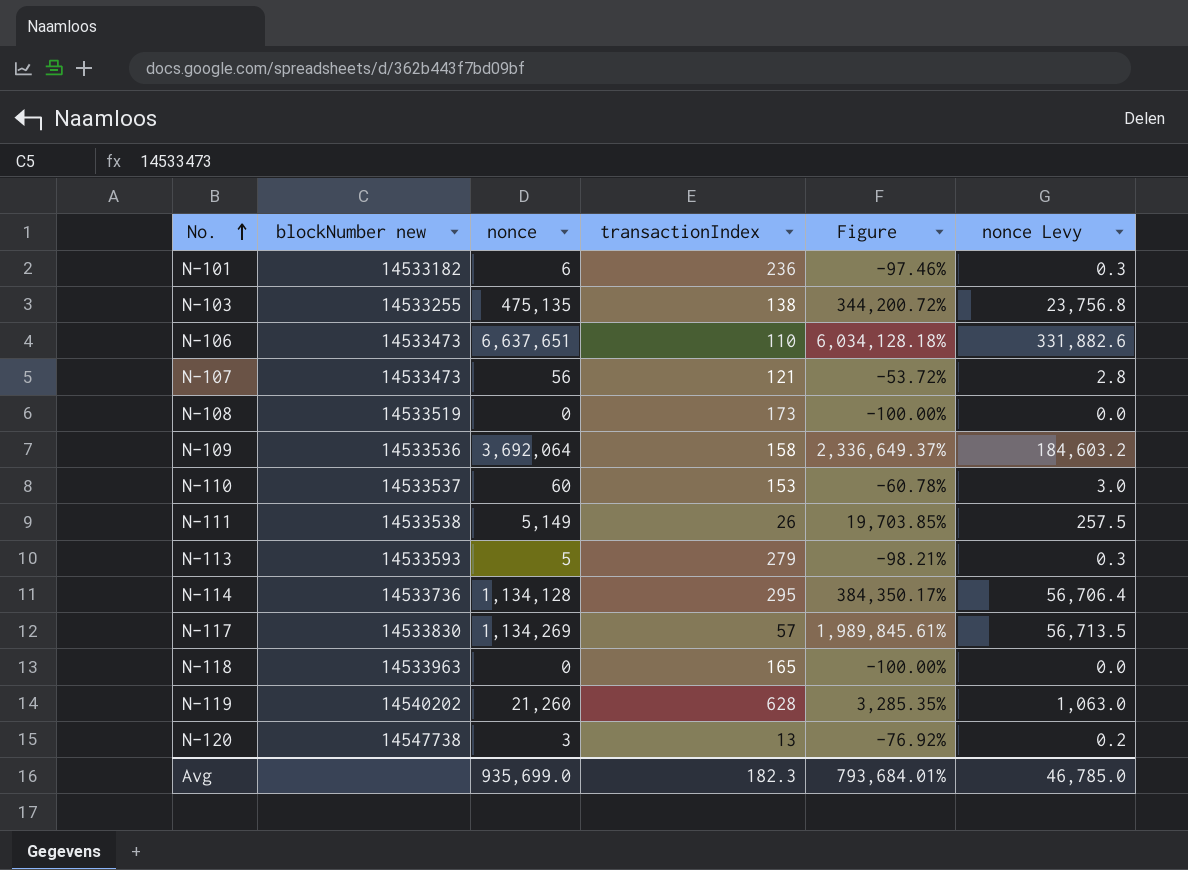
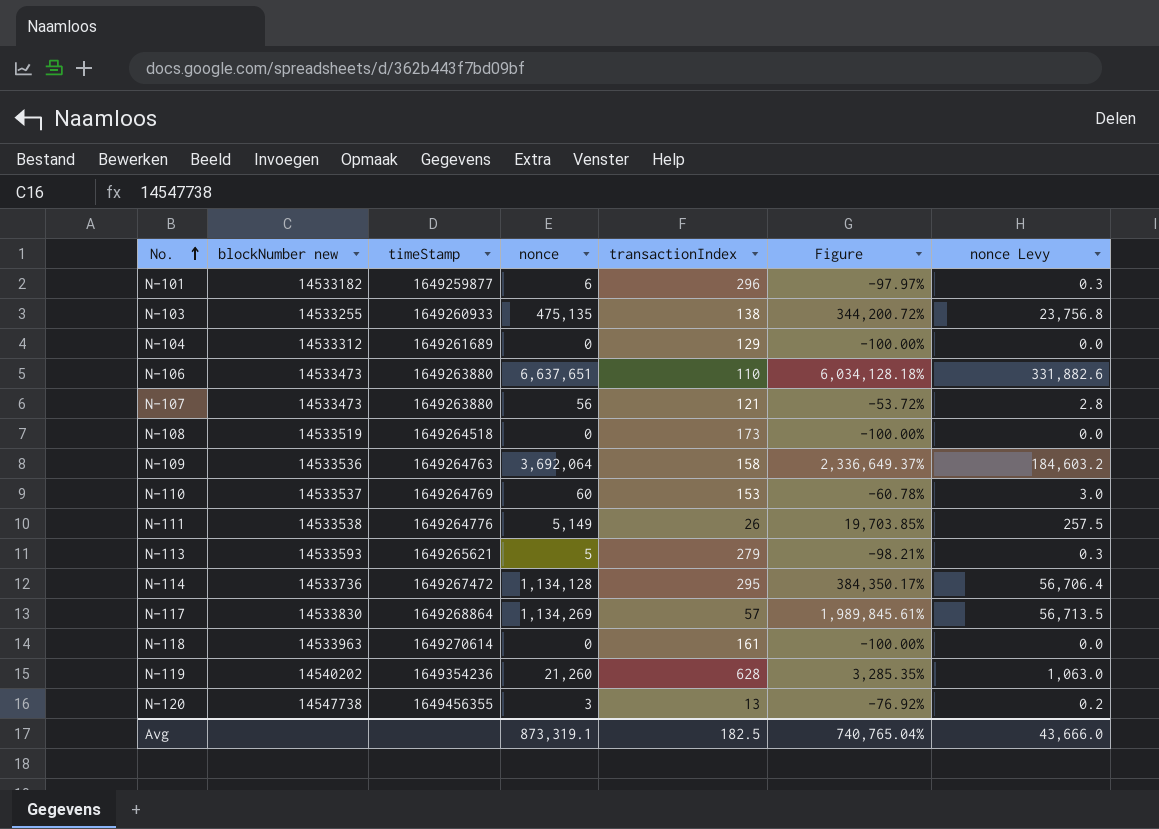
column timeStamp | position: none -> 3
N-101 | transactionIndex: 236 -> 296
N-101 | Figure: -97.46% -> -97.97%
row N-104: none -> 14533312 | 1649261689 | 0 | 129 | -100.00% | 0.0
N-118 | transactionIndex: 165 -> 161
Avg | nonce: 935,699.0 -> 873,319.1
Avg | transactionIndex: 182.3 -> 182.5
Avg | Figure: 793,684.01% -> 740,765.04%
Avg | nonce Levy: 46,785.0 -> 43,666.0

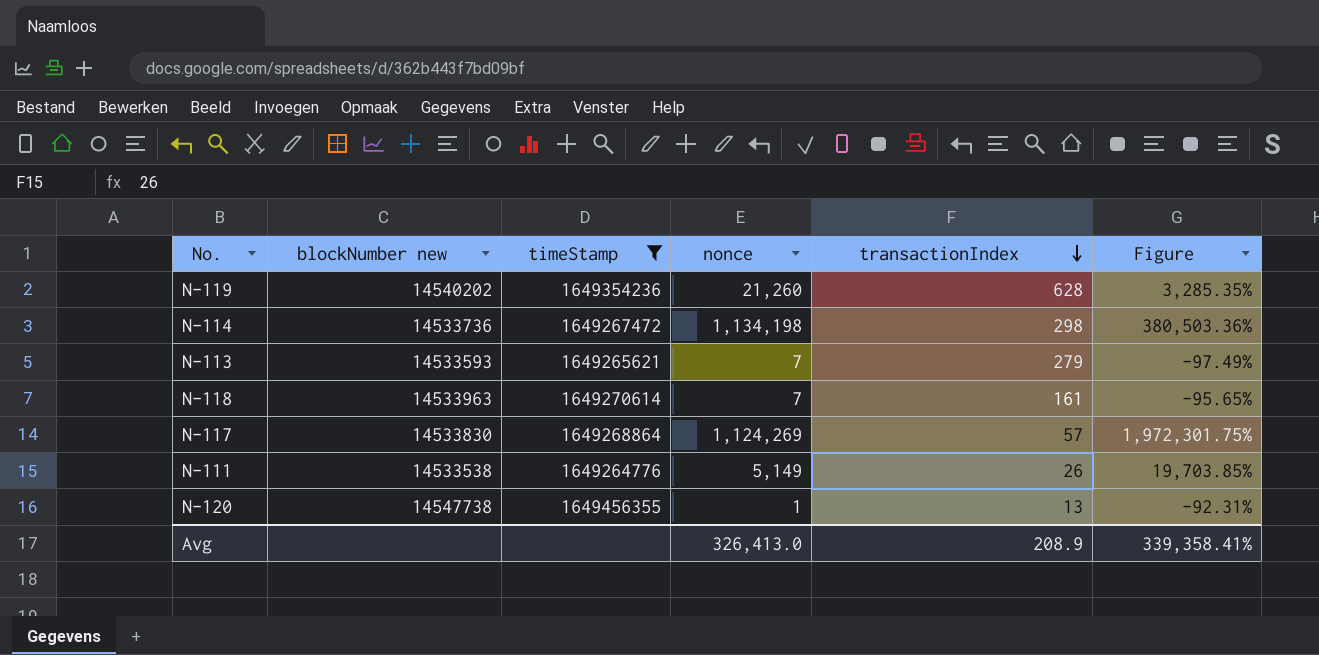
filter: none -> timeStamp >= 1649264776
row order: No. ascending -> transactionIndex descending
column nonce Levy | formula: [nonce] * 0.05 -> none
N-114 | nonce: 1,134,128 -> 1,134,198
N-114 | transactionIndex: 295 -> 298
N-114 | Figure: 384,350.17% -> 380,503.36%
N-113 | nonce: 5 -> 7
N-113 | Figure: -98.21% -> -97.49%
N-118 | nonce: 0 -> 7
N-118 | Figure: -100.00% -> -95.65%
N-117 | nonce: 1,134,269 -> 1,124,269
N-117 | Figure: 1,989,845.61% -> 1,972,301.75%
N-120 | nonce: 3 -> 1
N-120 | Figure: -76.92% -> -92.31%
Avg | nonce: 873,319.1 -> 326,413.0
Avg | transactionIndex: 182.5 -> 208.9
Avg | Figure: 740,765.04% -> 339,358.41%

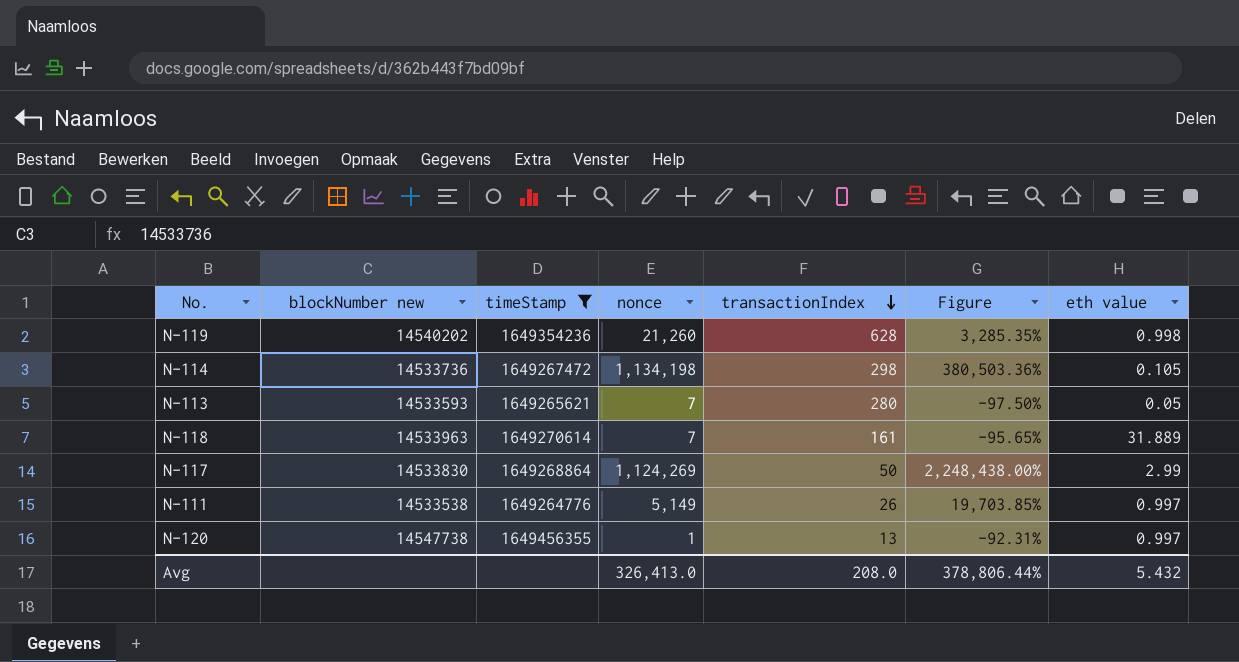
column eth value | position: none -> 7
N-113 | transactionIndex: 279 -> 280
N-113 | Figure: -97.49% -> -97.50%
N-117 | transactionIndex: 57 -> 50
N-117 | Figure: 1,972,301.75% -> 2,248,438.00%
Avg | transactionIndex: 208.9 -> 208.0
Avg | Figure: 339,358.41% -> 378,806.44%

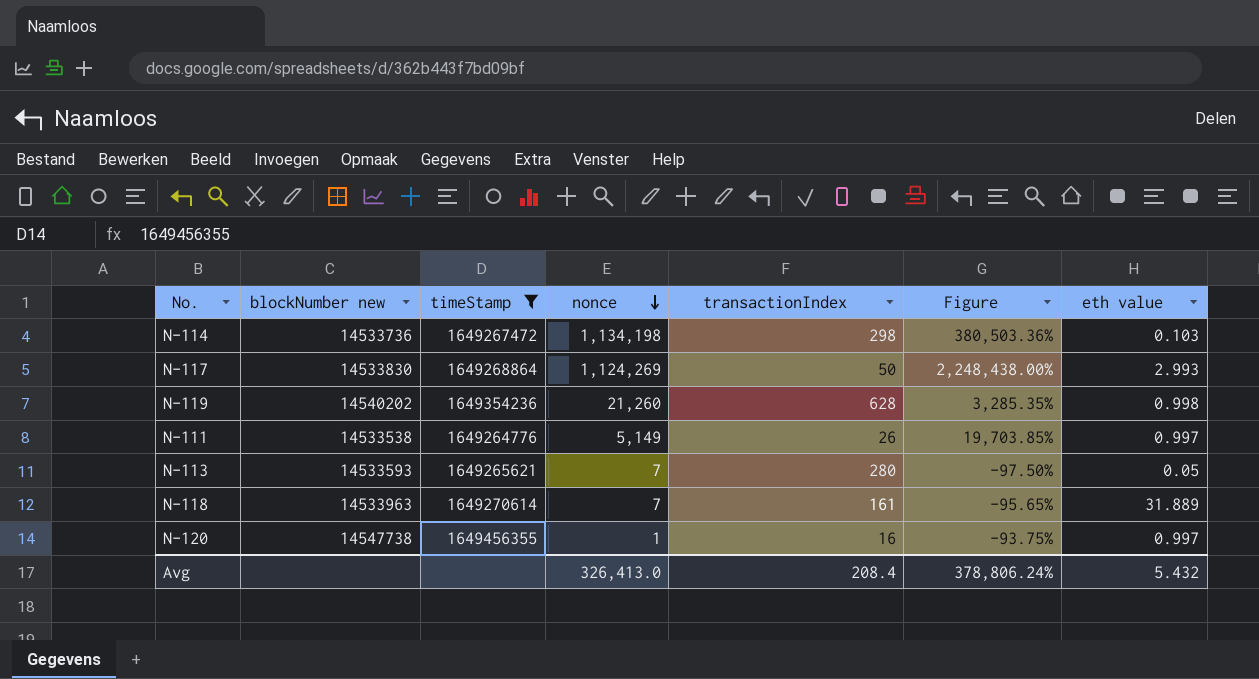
row order: transactionIndex descending -> nonce descending
N-114 | eth value: 0.105 -> 0.103
N-117 | eth value: 2.99 -> 2.993
N-120 | transactionIndex: 13 -> 16
N-120 | Figure: -92.31% -> -93.75%
Avg | transactionIndex: 208.0 -> 208.4
Avg | Figure: 378,806.44% -> 378,806.24%

